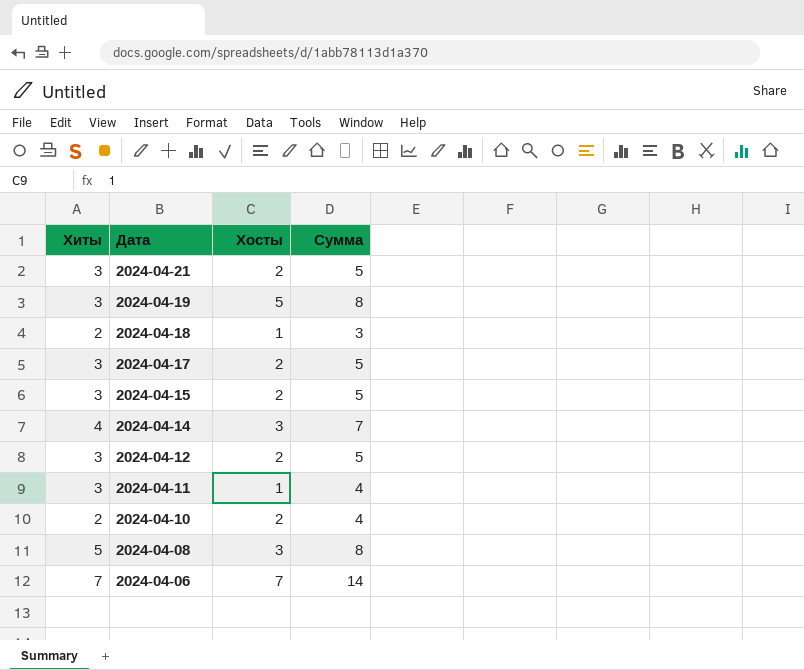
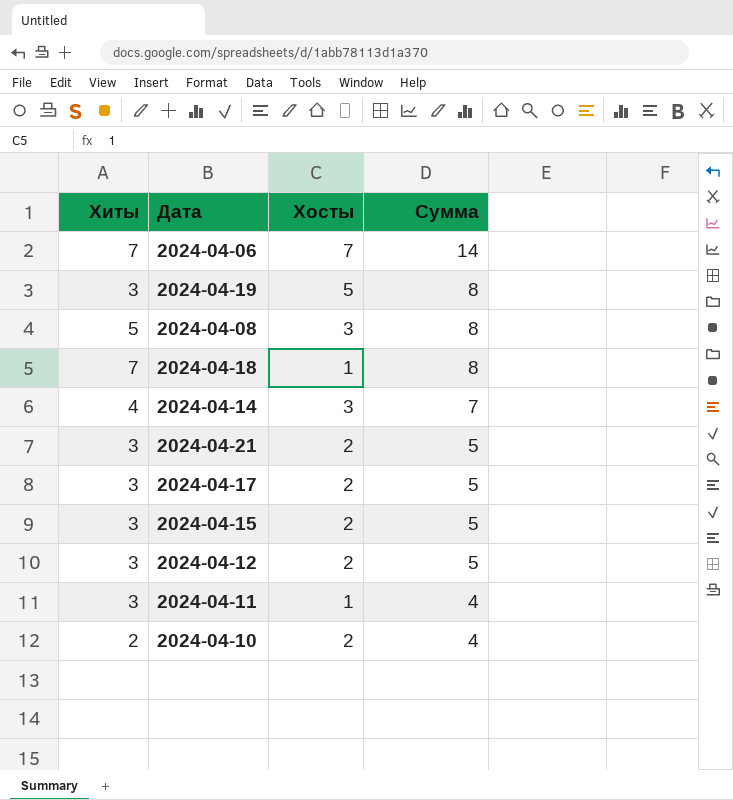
row order: Дата descending -> Сумма descending
2024-04-18 | Хиты: 2 -> 7
2024-04-18 | Сумма: 3 -> 8

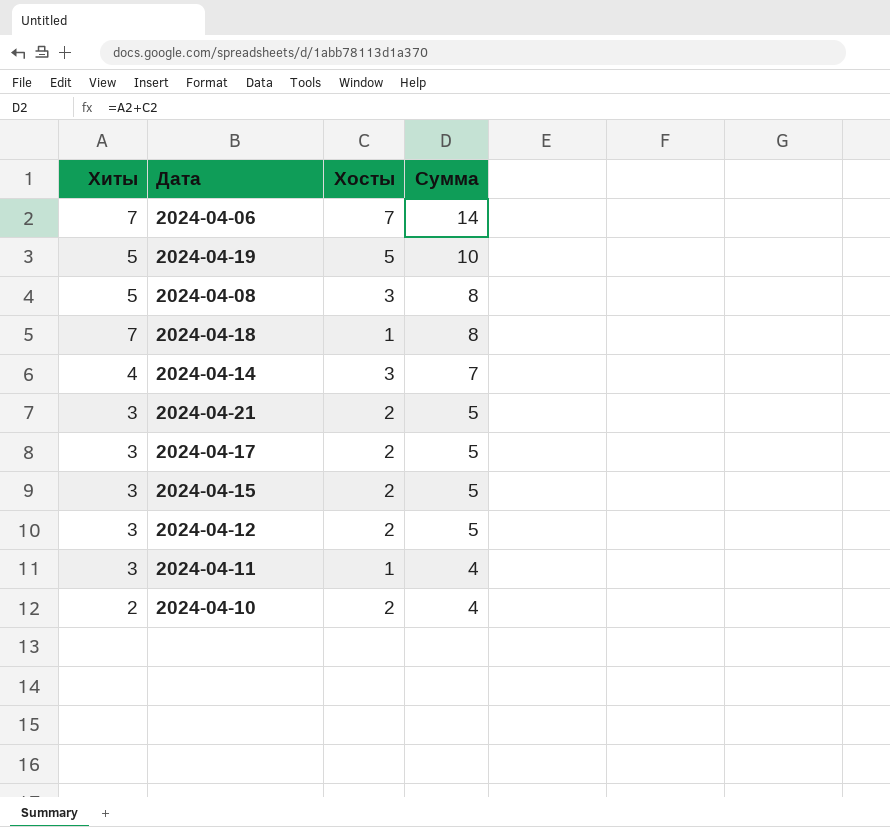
2024-04-19 | Хиты: 3 -> 5
2024-04-19 | Сумма: 8 -> 10

